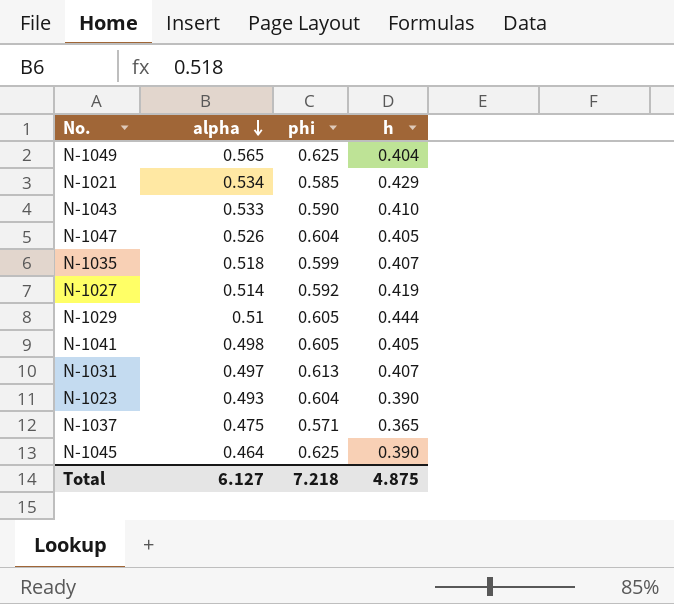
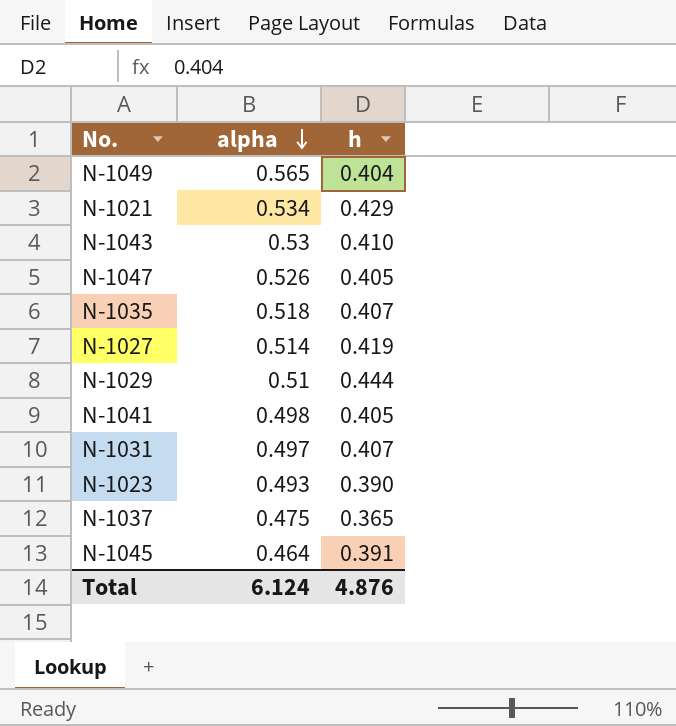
column phi | position: 3 -> none
N-1043 | alpha: 0.533 -> 0.53
N-1045 | h: 0.390 -> 0.391
Total | alpha: 6.127 -> 6.124
Total | h: 4.875 -> 4.876

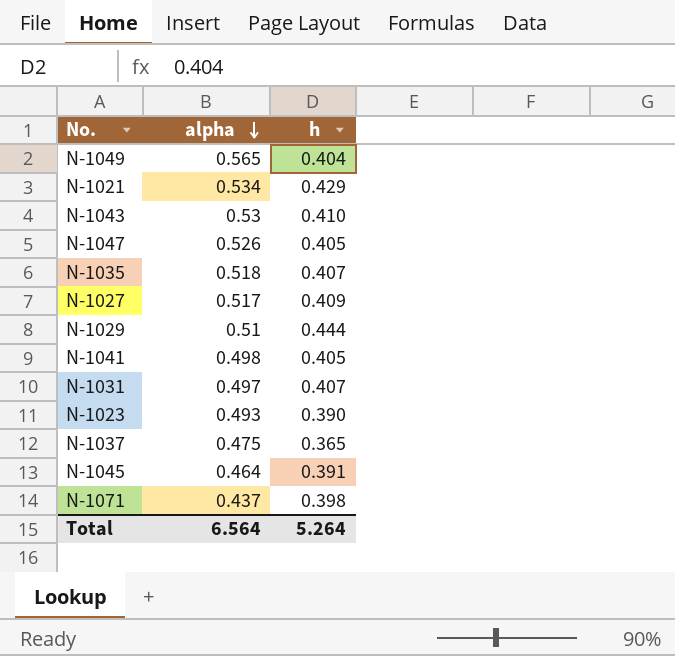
N-1027 | alpha: 0.514 -> 0.517
N-1027 | h: 0.419 -> 0.409
row N-1071: none -> 0.437 | 0.398
Total | alpha: 6.124 -> 6.564
Total | h: 4.876 -> 5.264

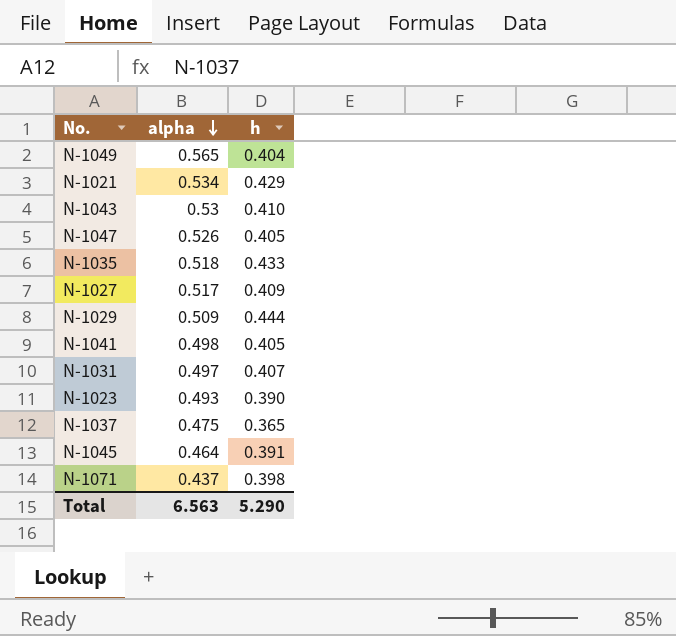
N-1035 | h: 0.407 -> 0.433
N-1029 | alpha: 0.51 -> 0.509
Total | alpha: 6.564 -> 6.563
Total | h: 5.264 -> 5.290

